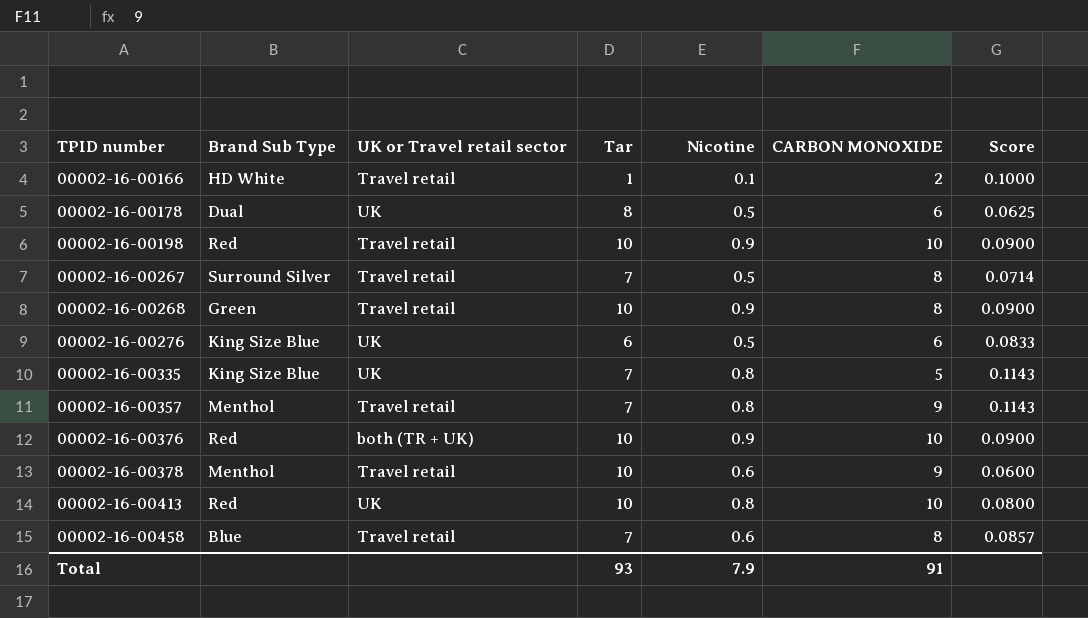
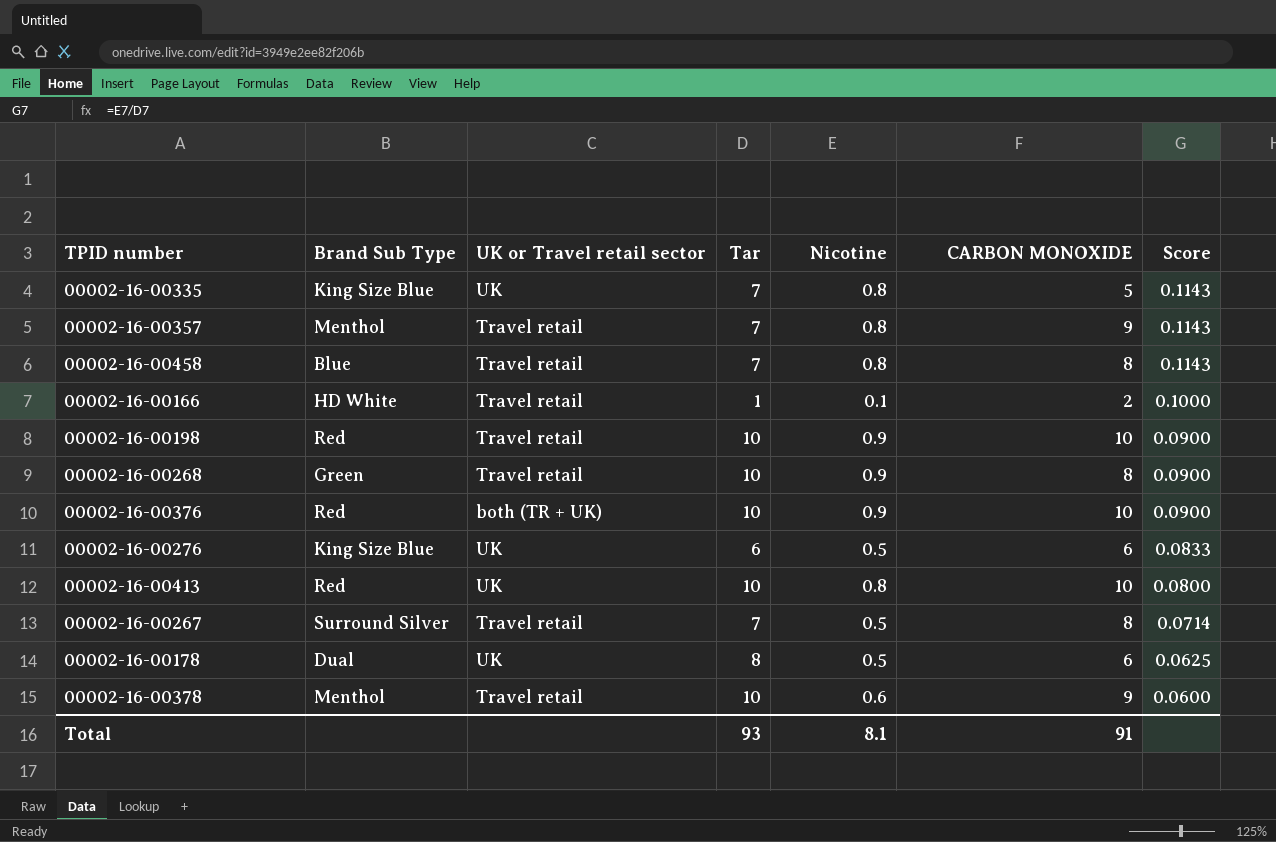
row order: TPID number ascending -> Score descending
00002-16-00458 | Nicotine: 0.6 -> 0.8
00002-16-00458 | Score: 0.0857 -> 0.1143
Total | Nicotine: 7.9 -> 8.1

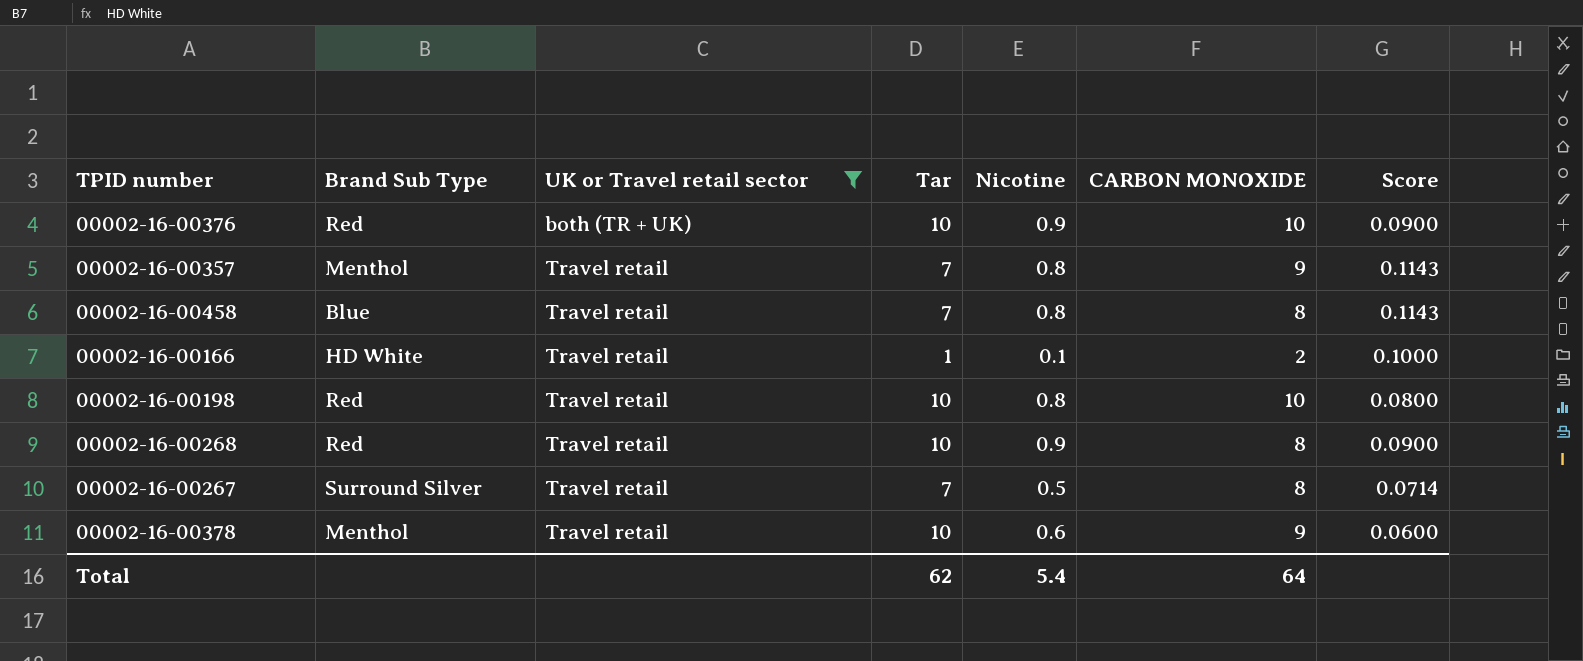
filter: none -> UK or Travel retail sector != UK
row order: Score descending -> UK or Travel retail sector ascending
00002-16-00198 | Nicotine: 0.9 -> 0.8
00002-16-00198 | Score: 0.0900 -> 0.0800
00002-16-00268 | Brand Sub Type: Green -> Red
Total | Tar: 93 -> 62
Total | Nicotine: 8.1 -> 5.4
Total | CARBON MONOXIDE: 91 -> 64

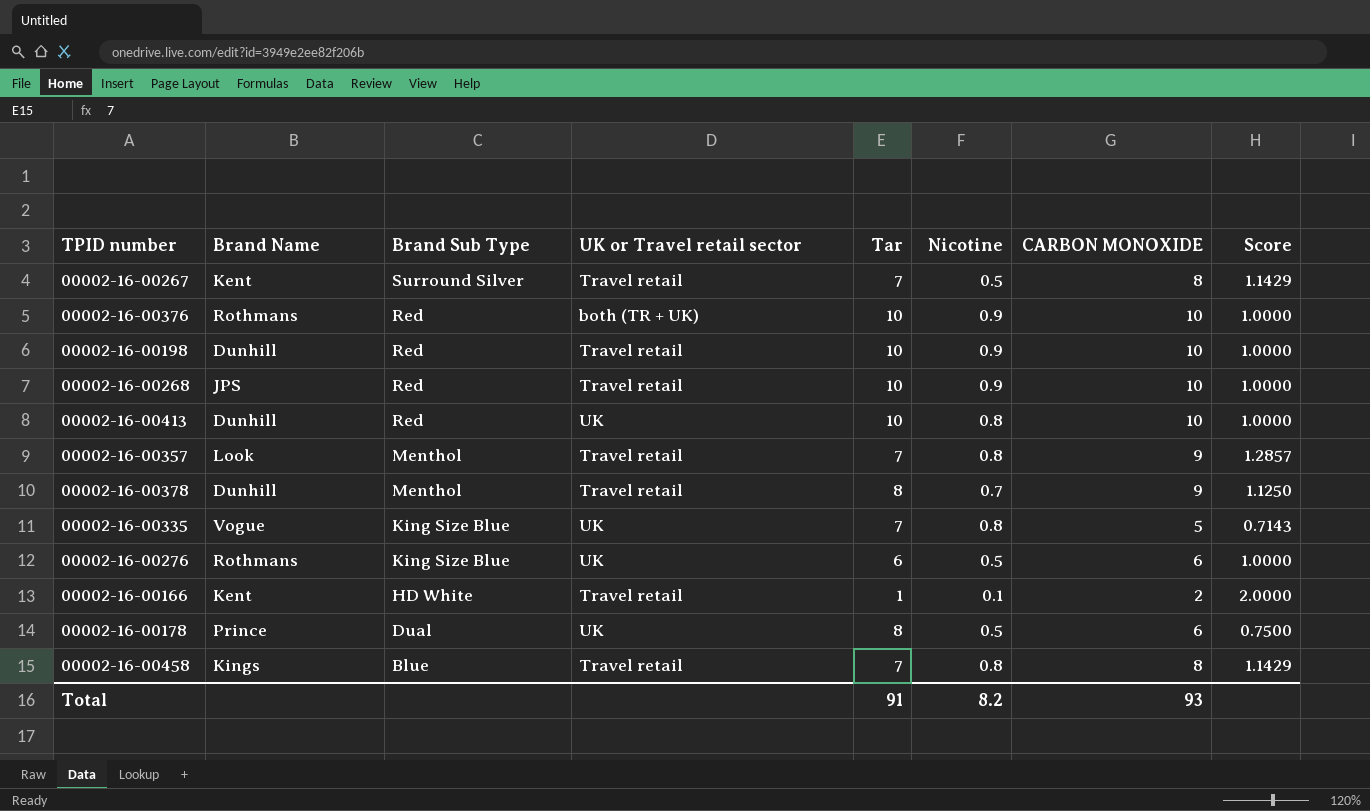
filter: UK or Travel retail sector != UK -> none
row order: UK or Travel retail sector ascending -> Brand Sub Type descending
column Brand Name | position: none -> 2
column Score | formula: [Nicotine] / [Tar] -> [CARBON MONOXIDE] / [Tar]
00002-16-00198 | Nicotine: 0.8 -> 0.9
00002-16-00268 | CARBON MONOXIDE: 8 -> 10
00002-16-00378 | Tar: 10 -> 8
00002-16-00378 | Nicotine: 0.6 -> 0.7
Total | Tar: 62 -> 91
Total | Nicotine: 5.4 -> 8.2
Total | CARBON MONOXIDE: 64 -> 93

